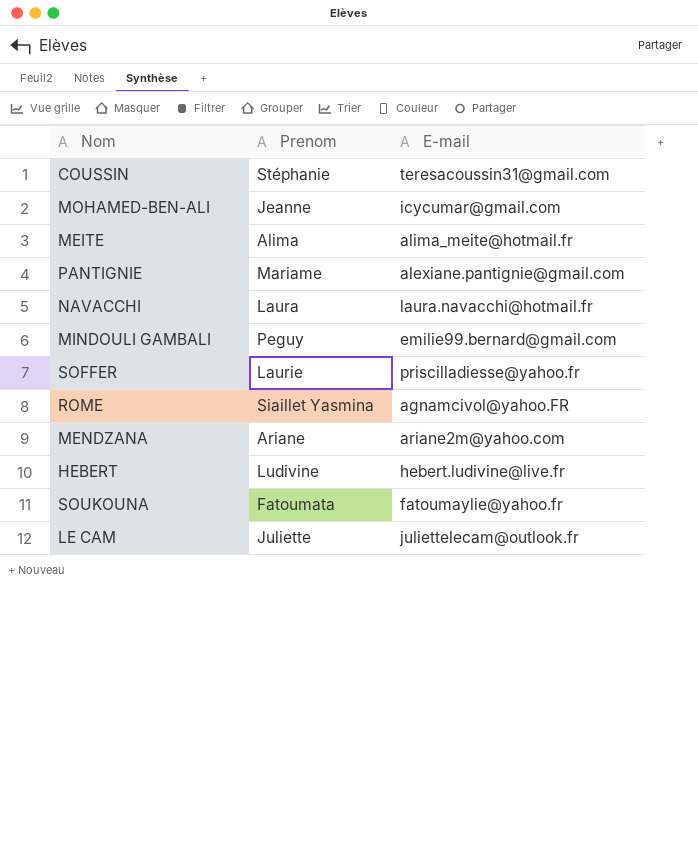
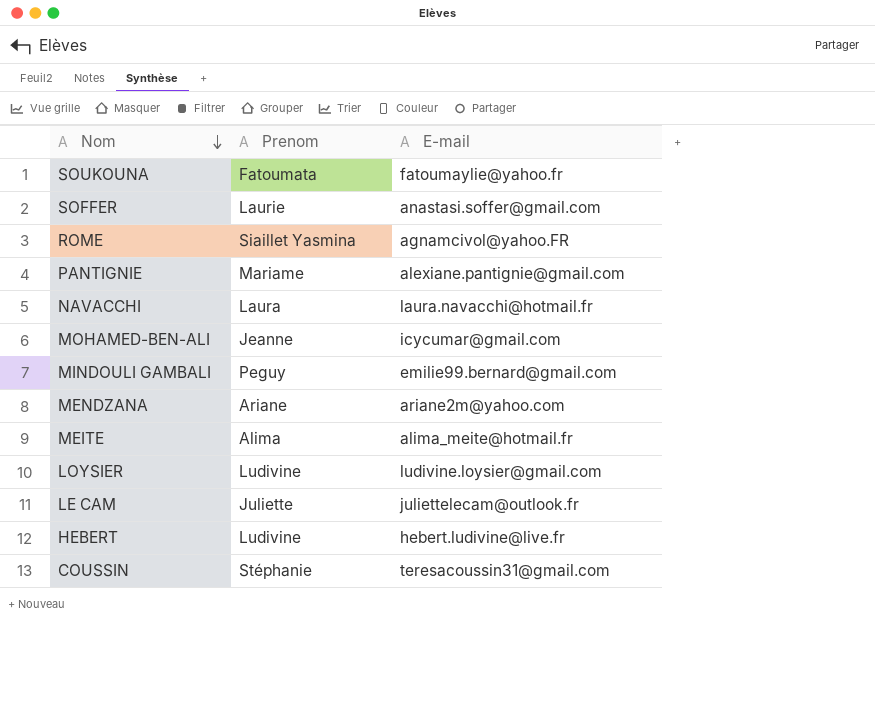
row order: none -> Nom descending
SOFFER | E-mail: priscilladiesse@yahoo.fr -> anastasi.soffer@gmail.com
row LOYSIER: none -> Ludivine | ludivine.loysier@gmail.com

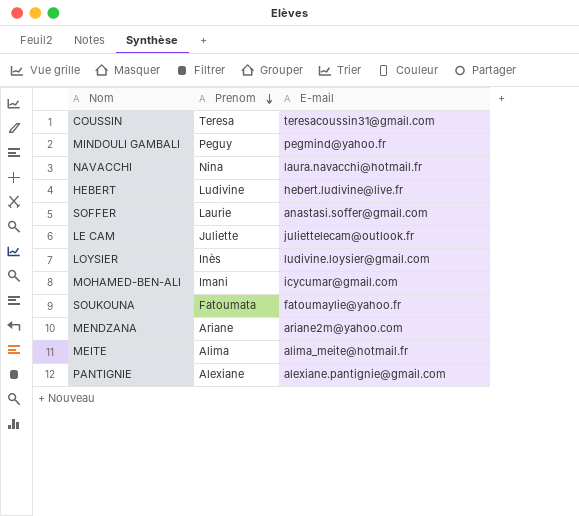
row order: Nom descending -> Prenom descending
row ROME: Siaillet Yasmina | agnamcivol@yahoo.FR -> none
COUSSIN | Prenom: Stéphanie -> Teresa
MINDOULI GAMBALI | E-mail: emilie99.bernard@gmail.com -> pegmind@yahoo.fr
NAVACCHI | Prenom: Laura -> Nina
LOYSIER | Prenom: Ludivine -> Inès
MOHAMED-BEN-ALI | Prenom: Jeanne -> Imani
PANTIGNIE | Prenom: Mariame -> Alexiane

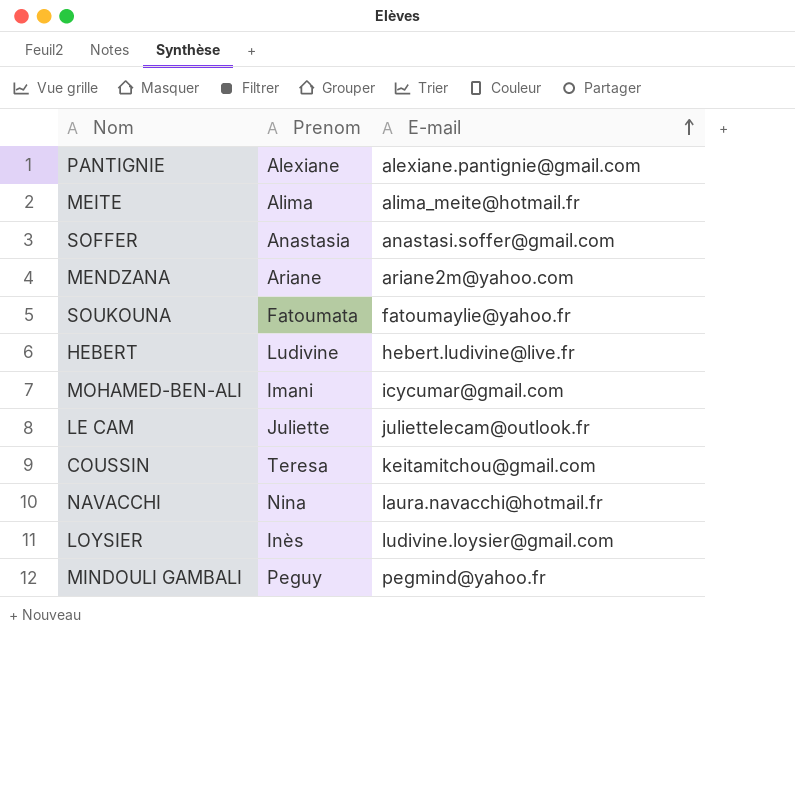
row order: Prenom descending -> E-mail ascending
SOFFER | Prenom: Laurie -> Anastasia
COUSSIN | E-mail: teresacoussin31@gmail.com -> keitamitchou@gmail.com

